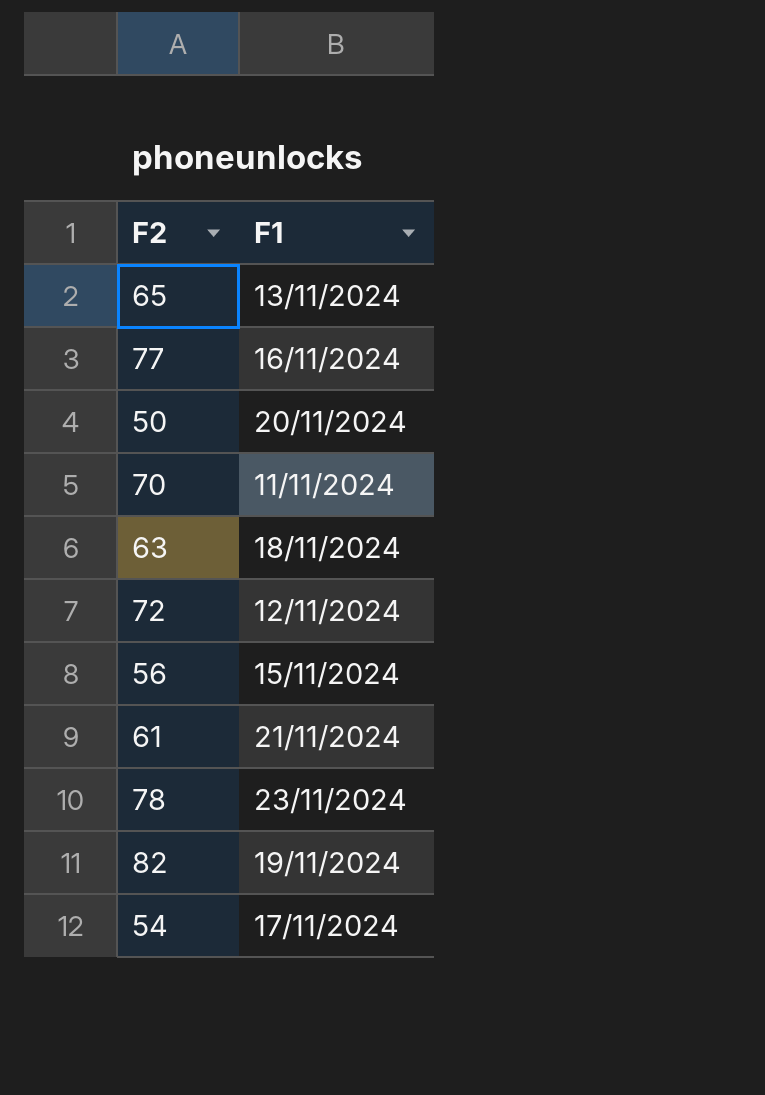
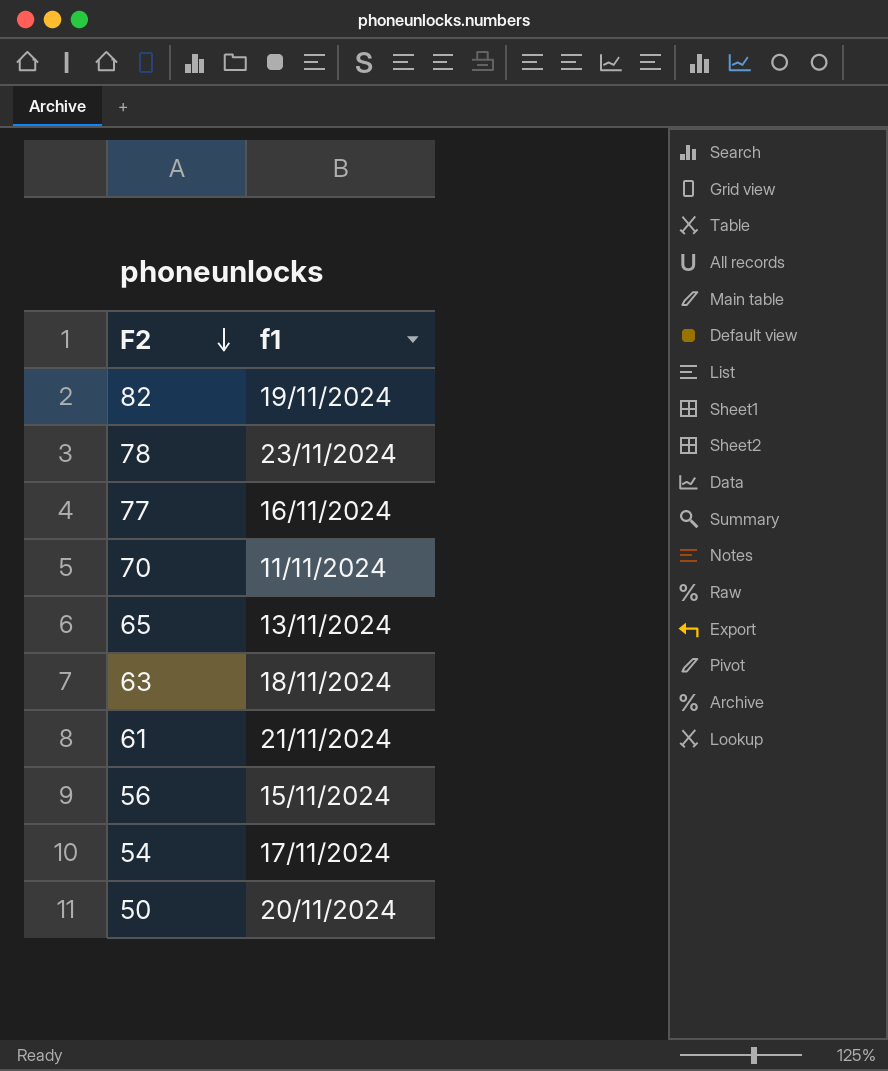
row order: none -> F2 descending
column name: F1 -> f1
row 72: 12/11/2024 -> none

